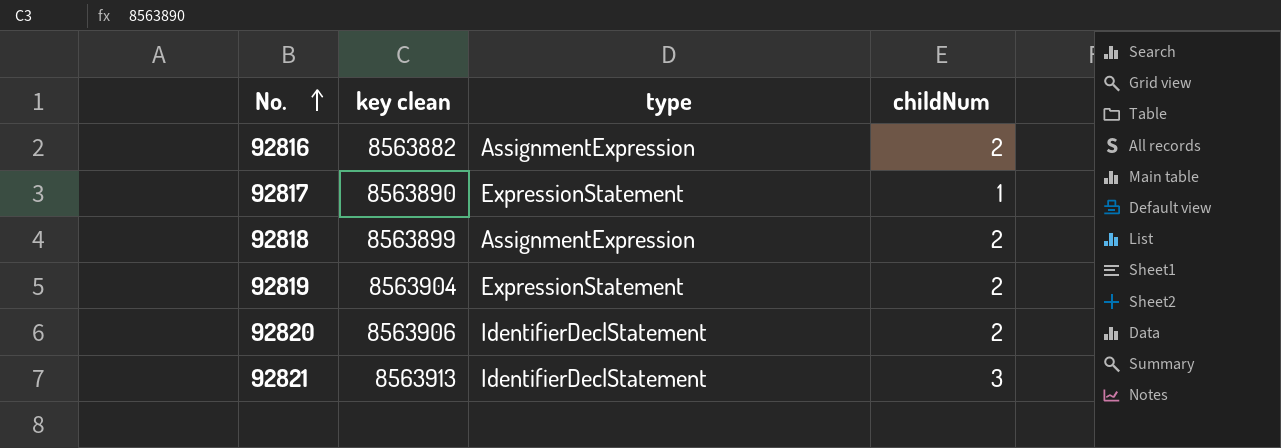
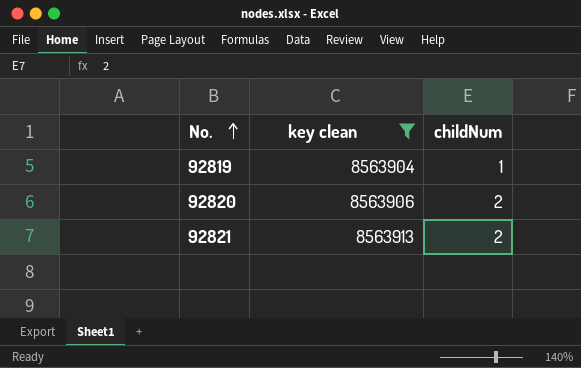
filter: none -> key clean >= 8563904
column type | position: 3 -> none
92819 | childNum: 2 -> 1
92821 | childNum: 3 -> 2

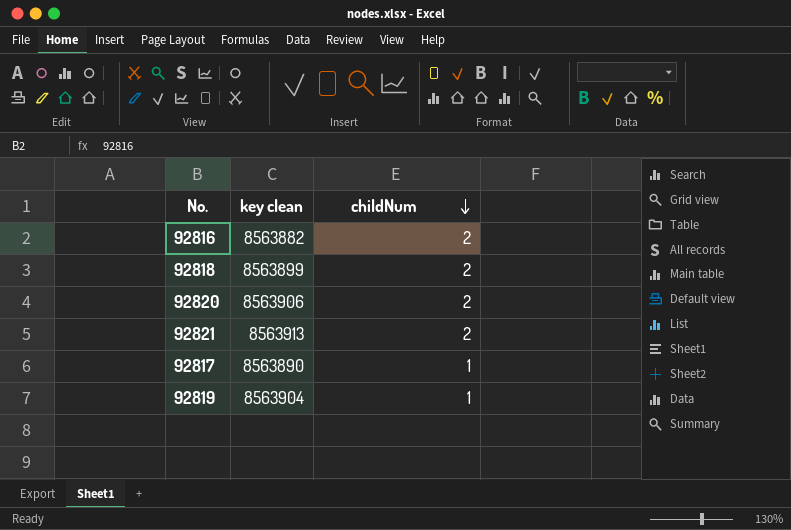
filter: key clean >= 8563904 -> none
row order: No. ascending -> childNum descending

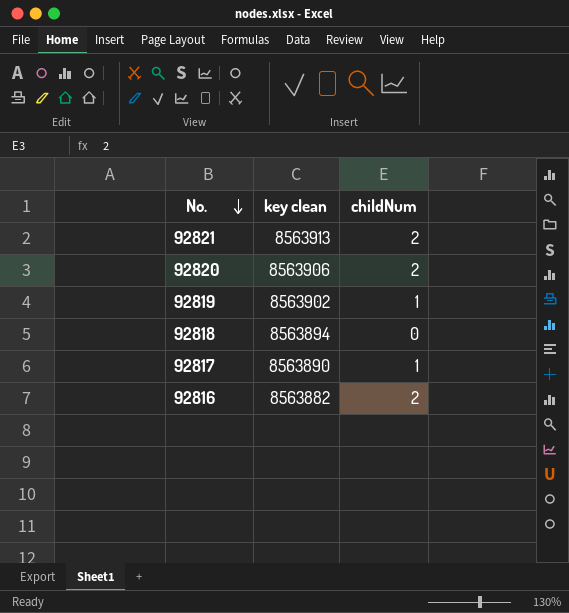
row order: childNum descending -> No. descending
92819 | key clean: 8563904 -> 8563902
92818 | key clean: 8563899 -> 8563894
92818 | childNum: 2 -> 0

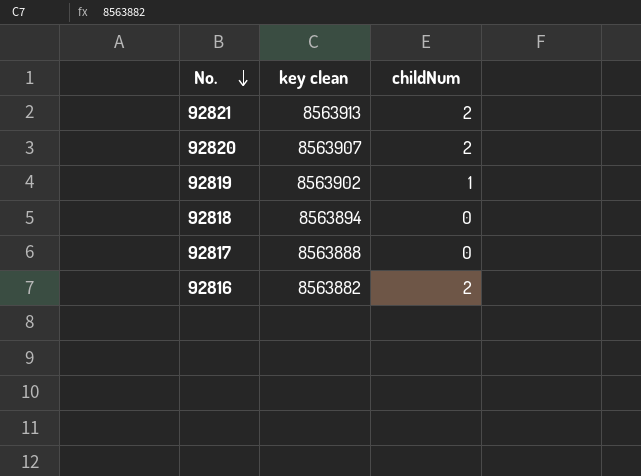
92820 | key clean: 8563906 -> 8563907
92817 | key clean: 8563890 -> 8563888
92817 | childNum: 1 -> 0

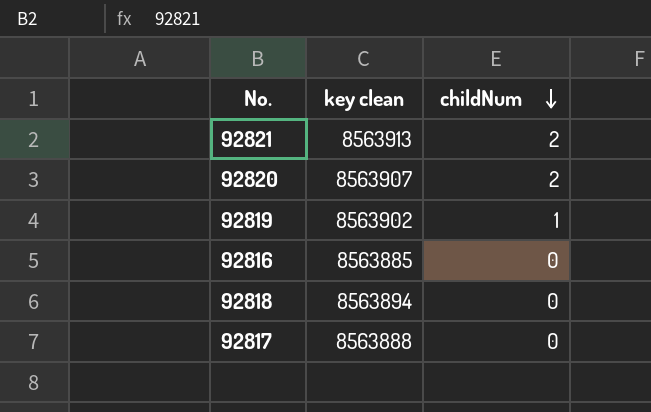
row order: No. descending -> childNum descending
92816 | key clean: 8563882 -> 8563885
92816 | childNum: 2 -> 0

